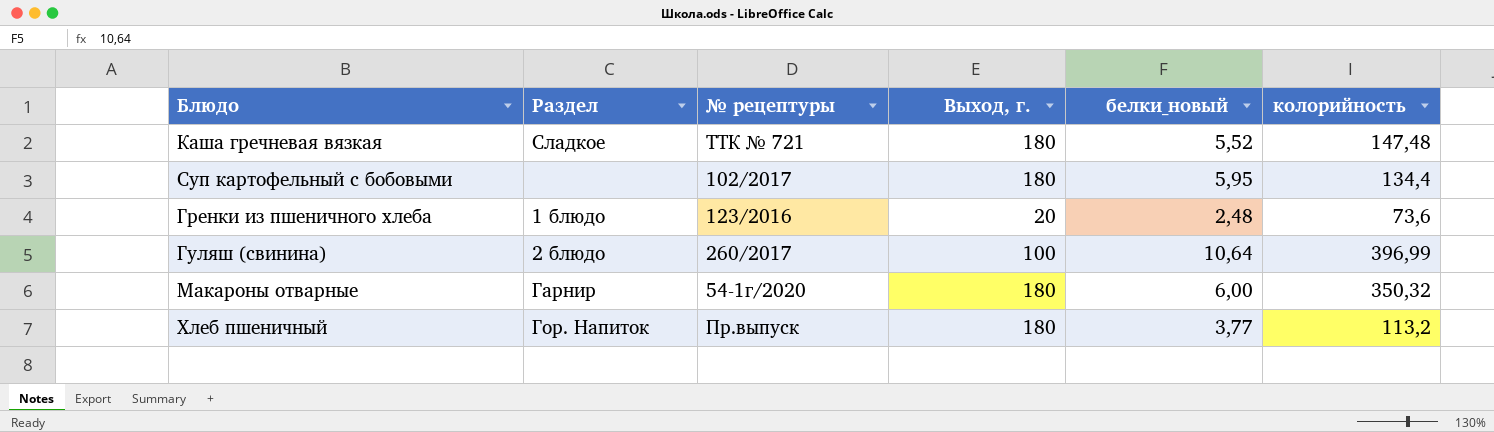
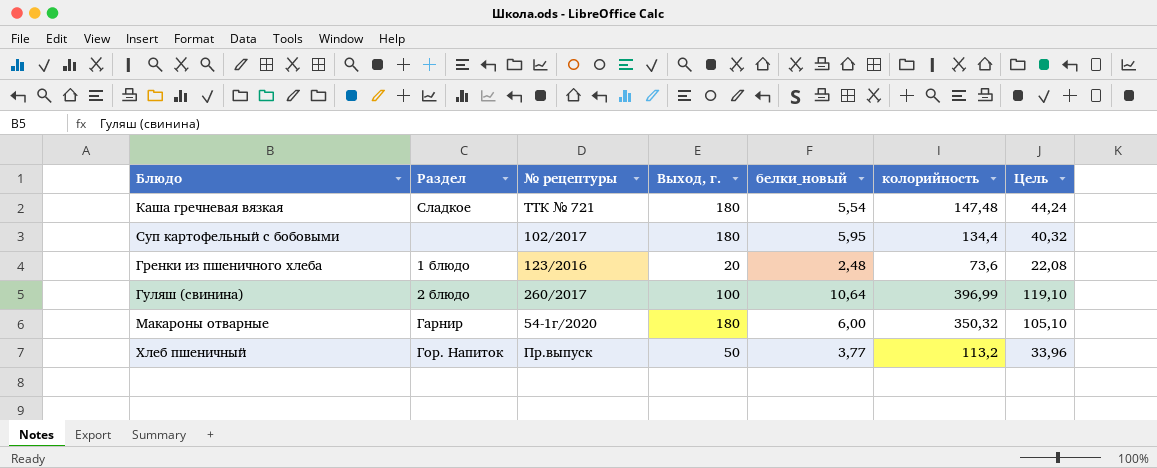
column Цель | formula: none -> [колорийность] * 0,3
Каша гречневая вязкая | белки_новый: 5,52 -> 5,54
Хлеб пшеничный | Выход, г.: 180 -> 50

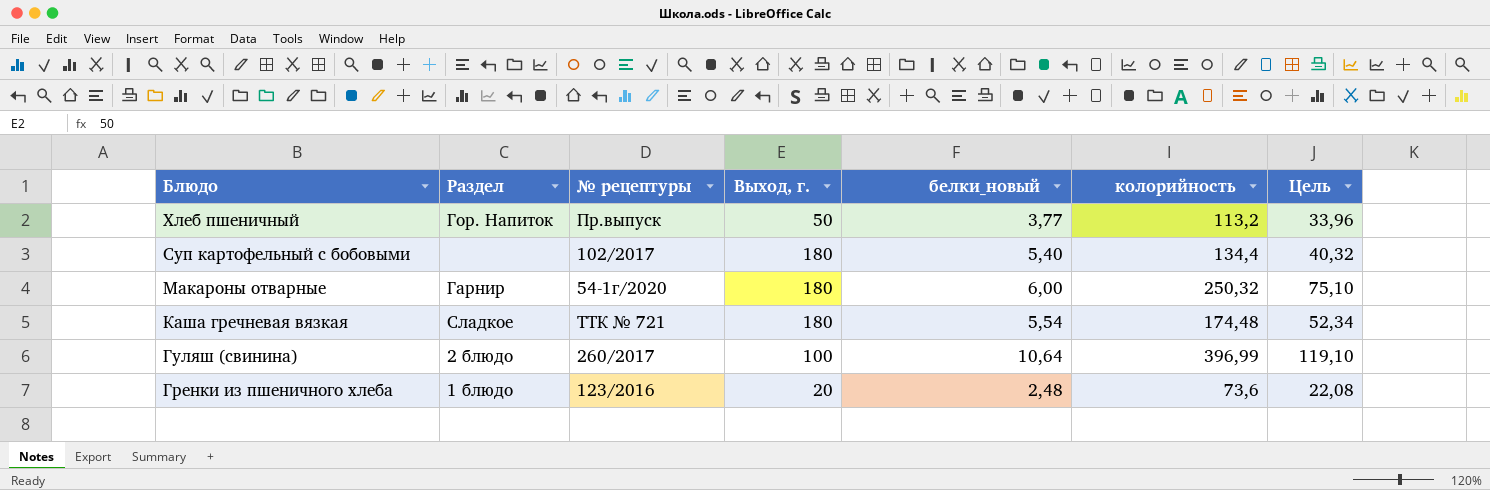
row order: none -> Блюдо descending
Суп картофельный с бобовыми | белки_новый: 5,95 -> 5,40
Макароны отварные | колорийность: 350,32 -> 250,32
Макароны отварные | Цель: 105,10 -> 75,10
Каша гречневая вязкая | колорийность: 147,48 -> 174,48
Каша гречневая вязкая | Цель: 44,24 -> 52,34

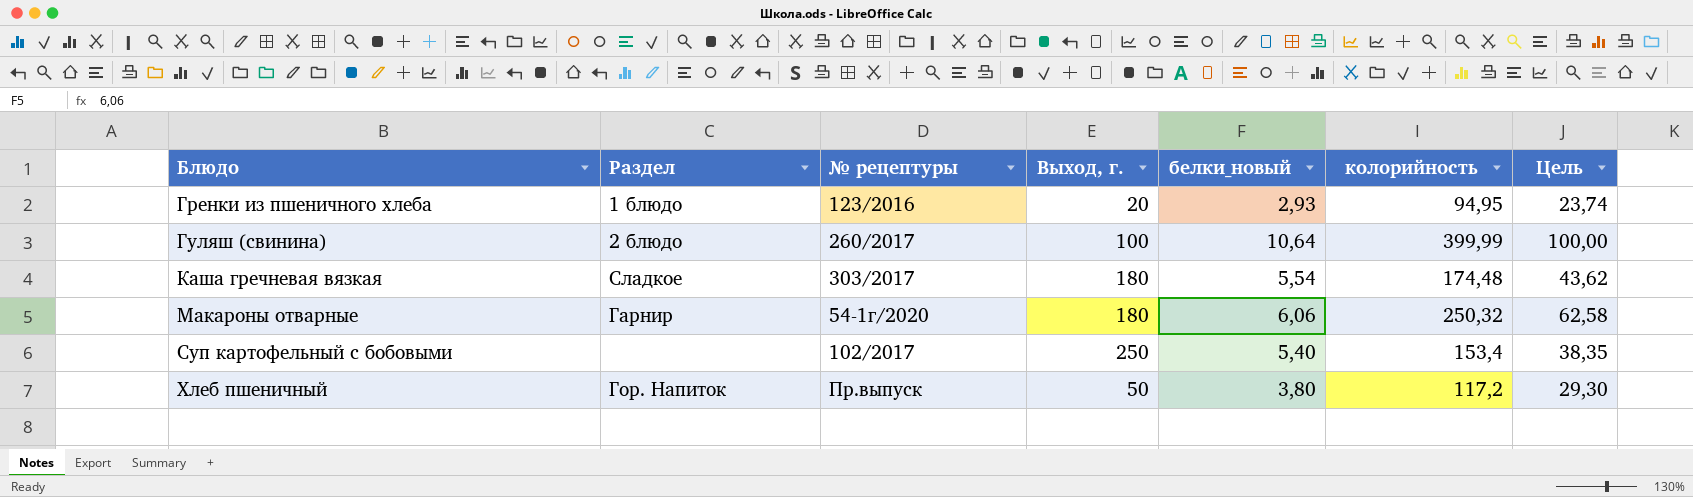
row order: Блюдо descending -> Блюдо ascending
column Цель | formula: [колорийность] * 0,3 -> [колорийность] * 0,25
Гренки из пшеничного хлеба | белки_новый: 2,48 -> 2,93
Гренки из пшеничного хлеба | колорийность: 73,6 -> 94,95
Гуляш (свинина) | колорийность: 396,99 -> 399,99
Каша гречневая вязкая | № рецептуры: ТТК № 721 -> 303/2017
Макароны отварные | белки_новый: 6,00 -> 6,06
Суп картофельный с бобовыми | Выход, г.: 180 -> 250
Суп картофельный с бобовыми | колорийность: 134,4 -> 153,4
Хлеб пшеничный | белки_новый: 3,77 -> 3,80
Хлеб пшеничный | колорийность: 113,2 -> 117,2

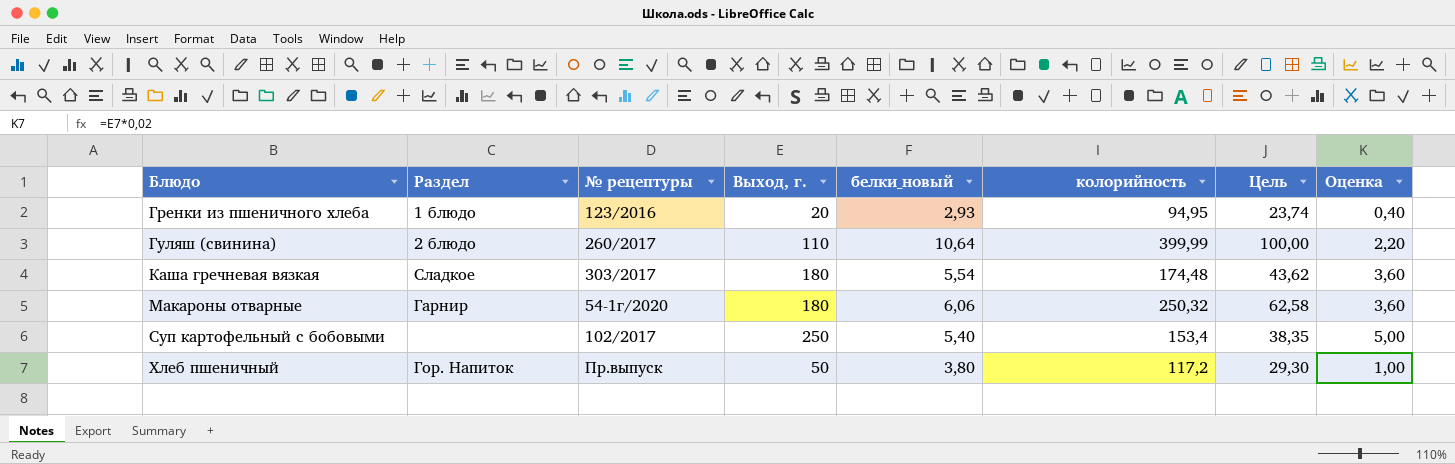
column Оценка | formula: none -> [Выход, г.] * 0,02
Гуляш (свинина) | Выход, г.: 100 -> 110

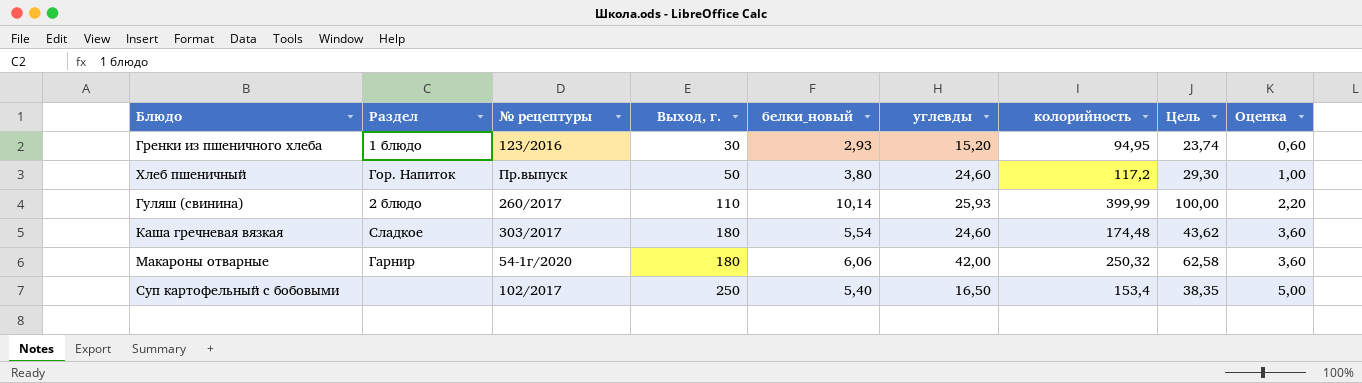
row order: Блюдо ascending -> Выход, г. ascending
column углевды | position: none -> 6
Гренки из пшеничного хлеба | Выход, г.: 20 -> 30
Гренки из пшеничного хлеба | Оценка: 0,40 -> 0,60
Гуляш (свинина) | белки_новый: 10,64 -> 10,14

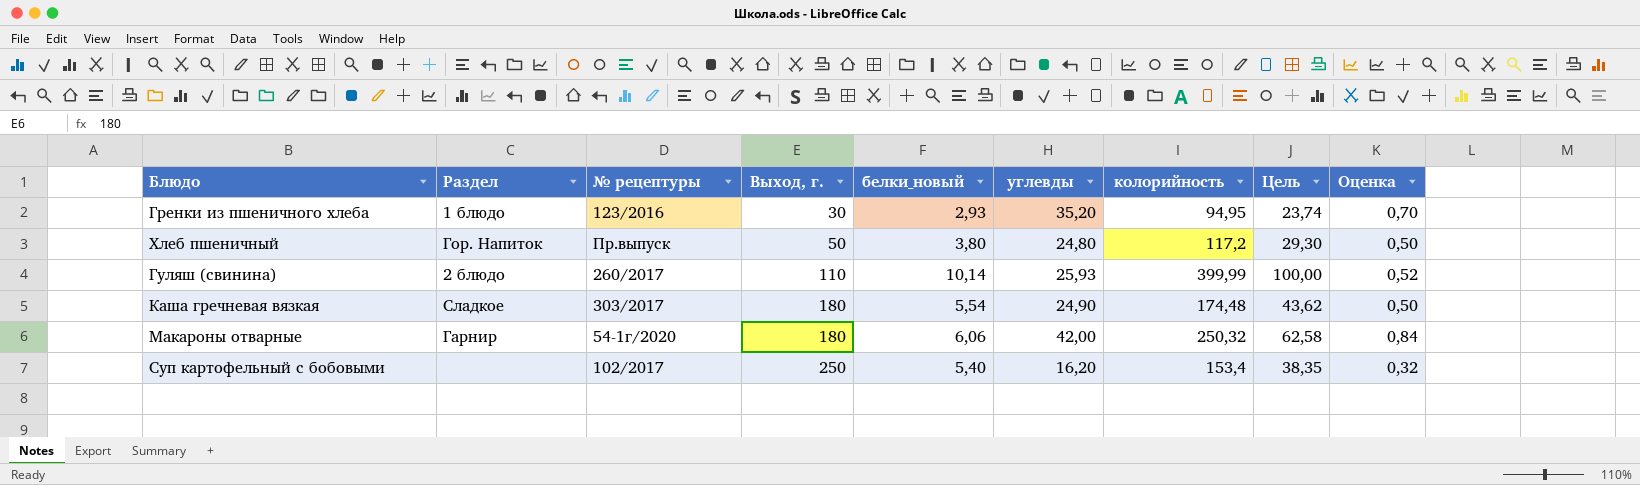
column Оценка | formula: [Выход, г.] * 0,02 -> [углевды] * 0,02
Гренки из пшеничного хлеба | углевды: 15,20 -> 35,20
Хлеб пшеничный | углевды: 24,60 -> 24,80
Каша гречневая вязкая | углевды: 24,60 -> 24,90
Суп картофельный с бобовыми | углевды: 16,50 -> 16,20

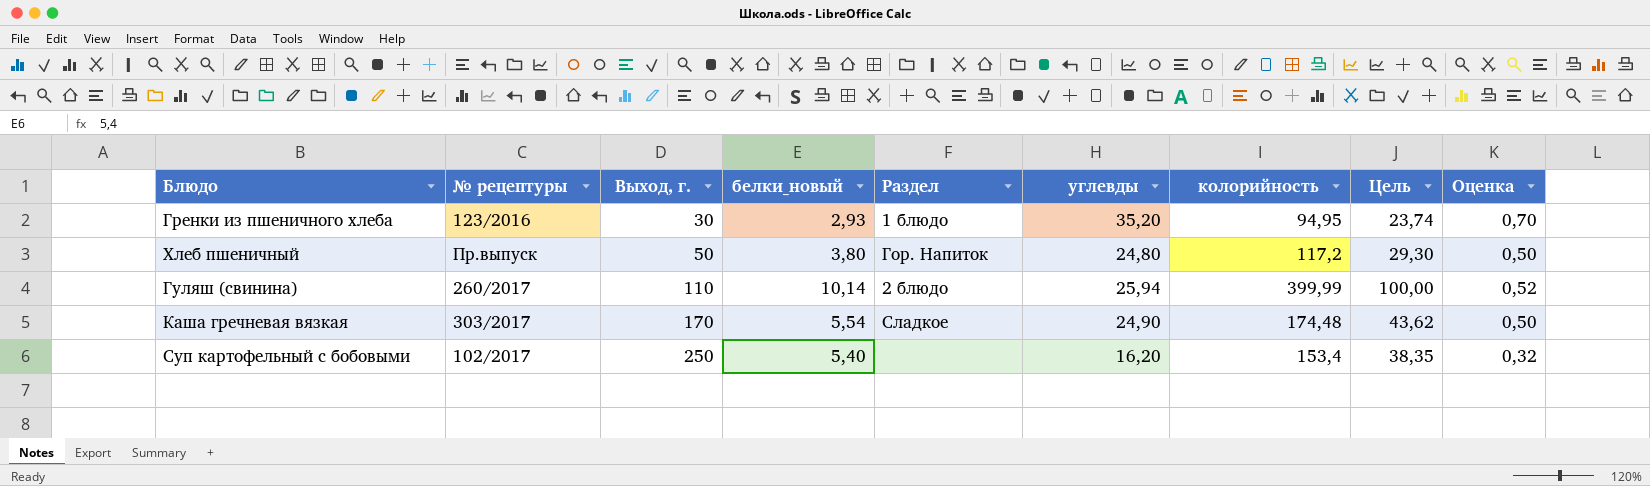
column Раздел | position: 2 -> 5
row Макароны отварные: Гарнир | 54-1г/2020 | 180 | 6,06 | 42,00 | 250,32 | 62,58 | 0,84 -> none
Гуляш (свинина) | углевды: 25,93 -> 25,94
Каша гречневая вязкая | Выход, г.: 180 -> 170

